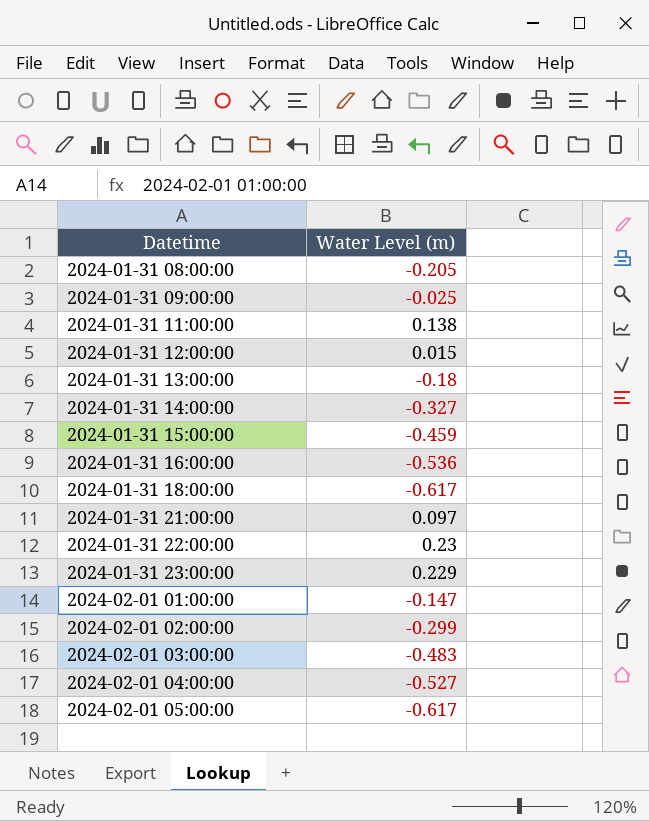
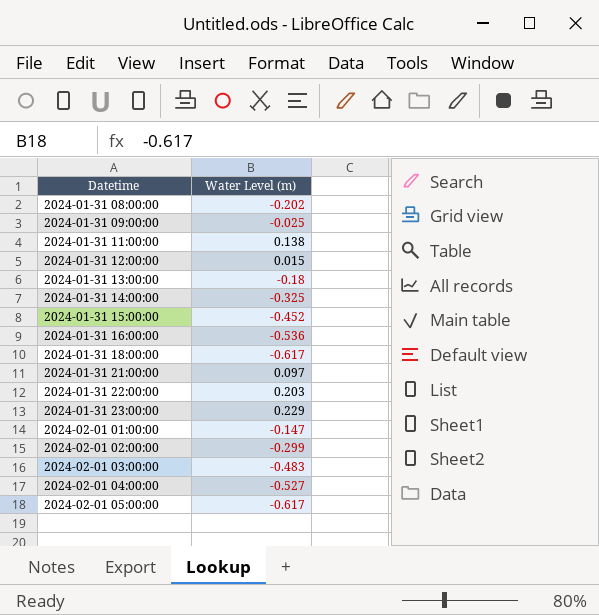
2024-01-31 08:00:00 | Water Level (m): -0.205 -> -0.202
2024-01-31 14:00:00 | Water Level (m): -0.327 -> -0.325
2024-01-31 15:00:00 | Water Level (m): -0.459 -> -0.452
2024-01-31 22:00:00 | Water Level (m): 0.23 -> 0.203

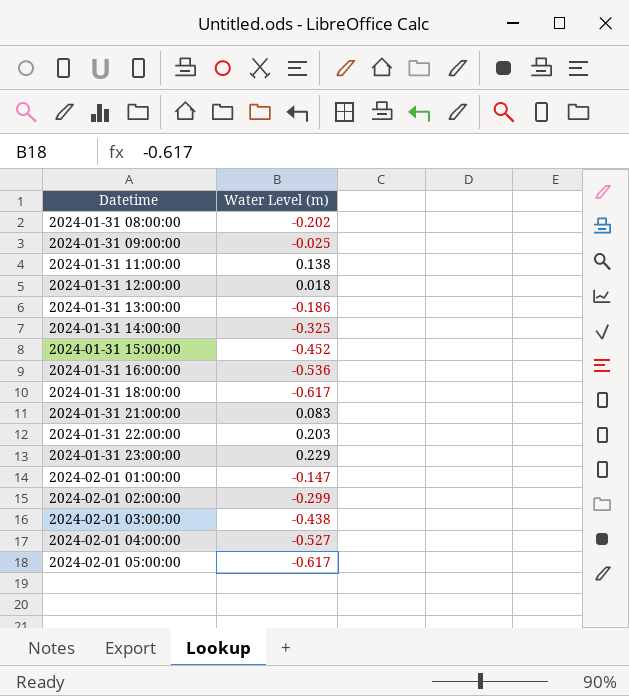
2024-01-31 12:00:00 | Water Level (m): 0.015 -> 0.018
2024-01-31 13:00:00 | Water Level (m): -0.18 -> -0.186
2024-01-31 21:00:00 | Water Level (m): 0.097 -> 0.083
2024-02-01 03:00:00 | Water Level (m): -0.483 -> -0.438

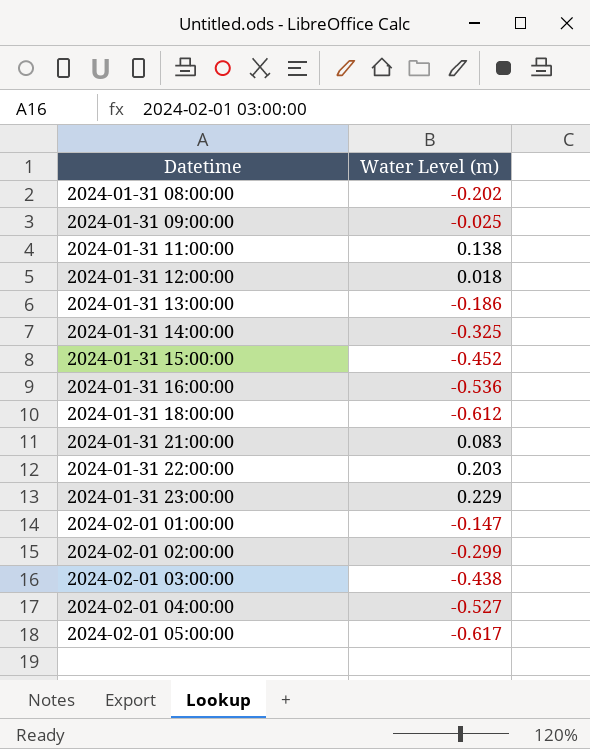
2024-01-31 18:00:00 | Water Level (m): -0.617 -> -0.612

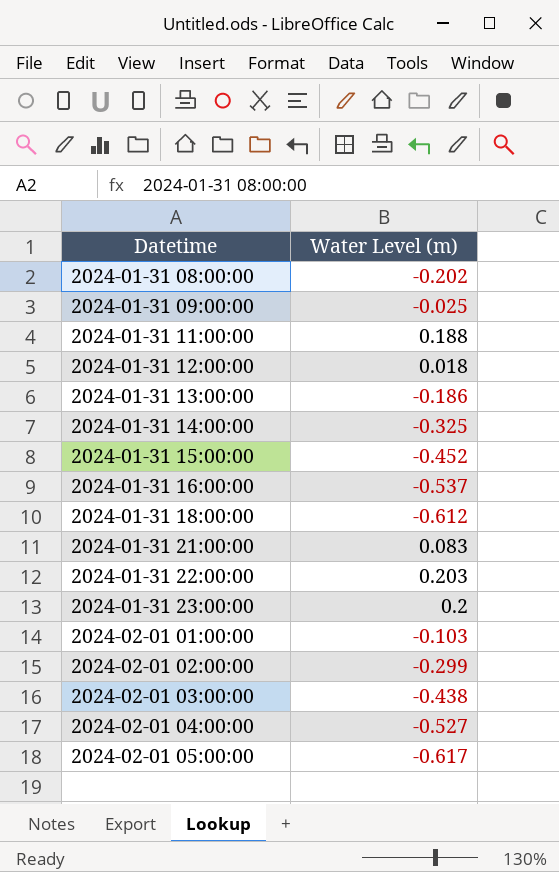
2024-01-31 11:00:00 | Water Level (m): 0.138 -> 0.188
2024-01-31 16:00:00 | Water Level (m): -0.536 -> -0.537
2024-01-31 23:00:00 | Water Level (m): 0.229 -> 0.2
2024-02-01 01:00:00 | Water Level (m): -0.147 -> -0.103

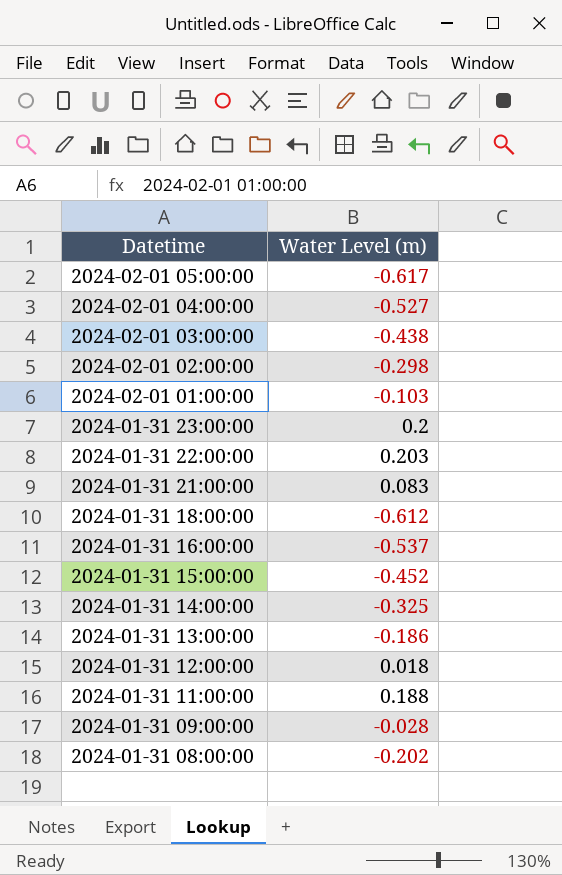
row order: Datetime ascending -> Datetime descending
2024-02-01 02:00:00 | Water Level (m): -0.299 -> -0.298
2024-01-31 09:00:00 | Water Level (m): -0.025 -> -0.028

